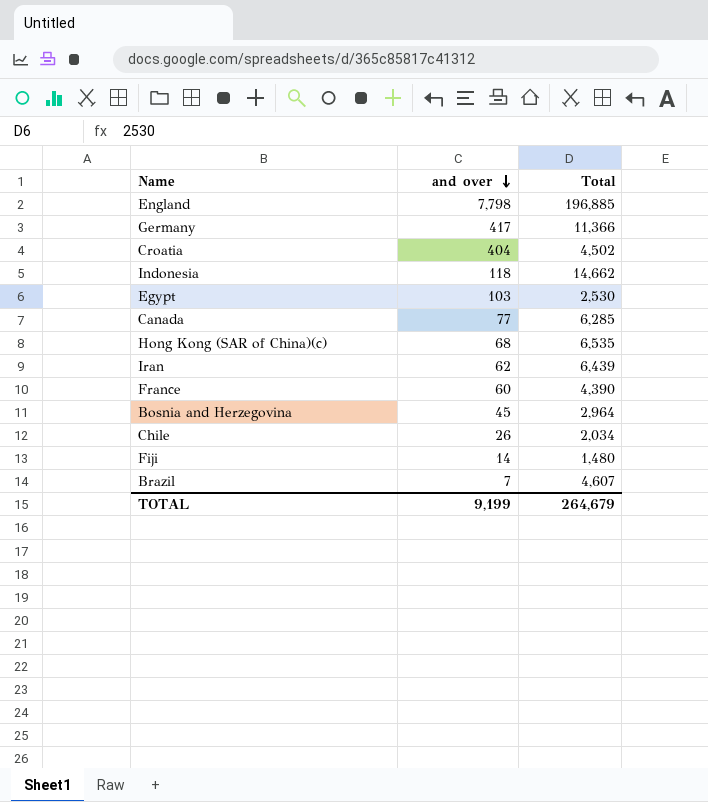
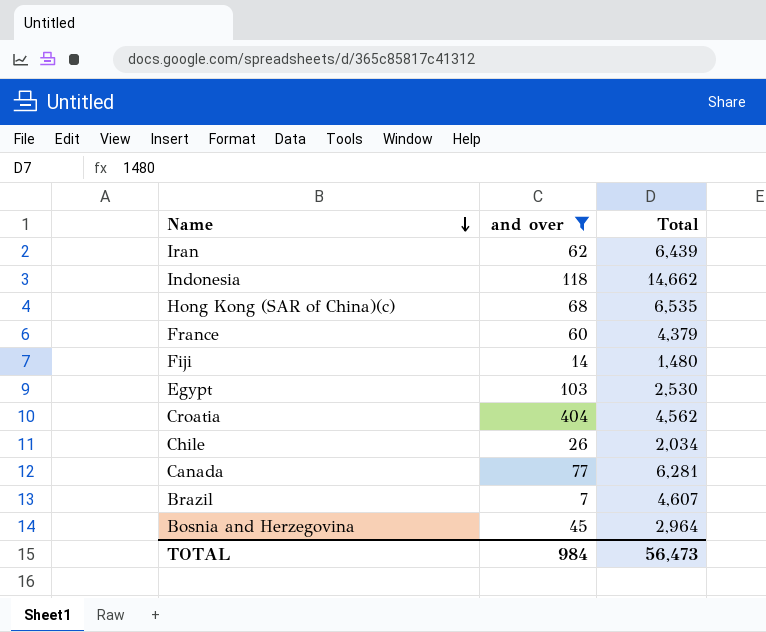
filter: none -> and over <= 404
row order: and over descending -> Name descending
France | Total: 4,390 -> 4,379
Croatia | Total: 4,502 -> 4,562
Canada | Total: 6,285 -> 6,281
TOTAL | and over: 9,199 -> 984
TOTAL | Total: 264,679 -> 56,473

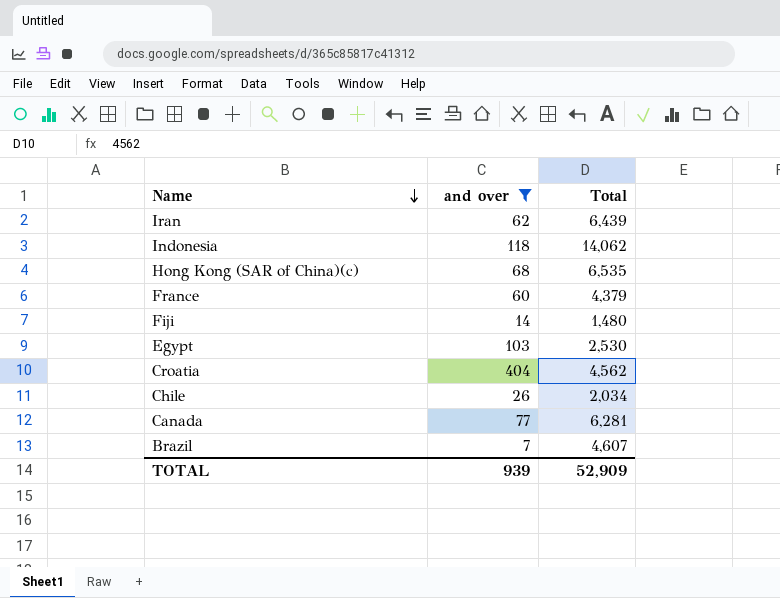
row Bosnia and Herzegovina: 45 | 2,964 -> none
Indonesia | Total: 14,662 -> 14,062
TOTAL | and over: 984 -> 939
TOTAL | Total: 56,473 -> 52,909

